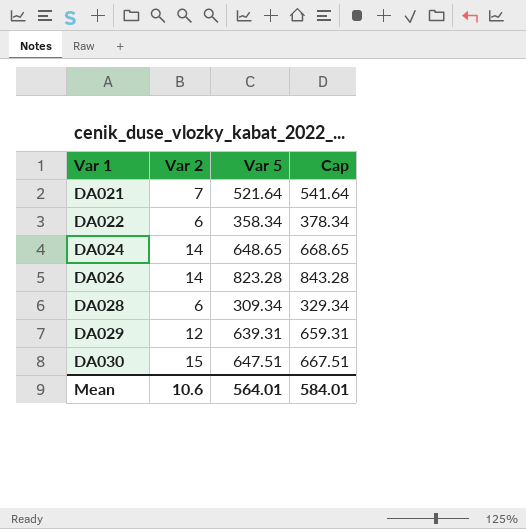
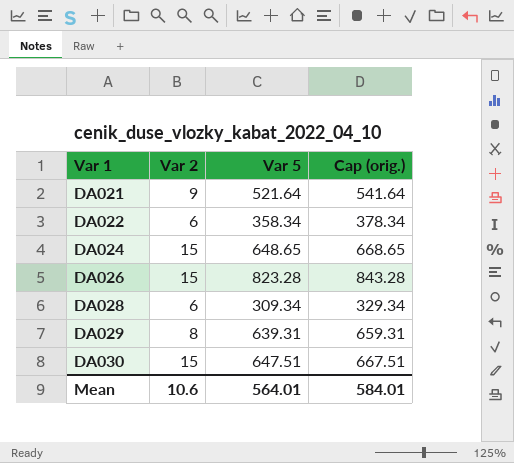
column name: Cap -> Cap (orig.)
DA021 | Var 2: 7 -> 9
DA024 | Var 2: 14 -> 15
DA026 | Var 2: 14 -> 15
DA029 | Var 2: 12 -> 8

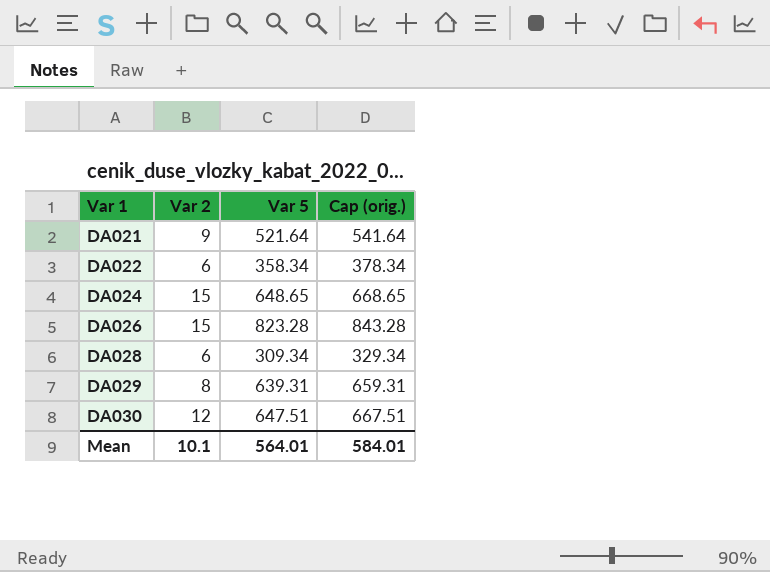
DA030 | Var 2: 15 -> 12
Mean | Var 2: 10.6 -> 10.1

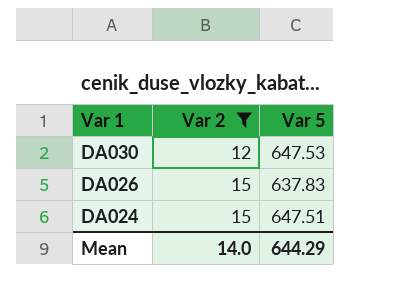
filter: none -> Var 2 >= 12
row order: Var 1 ascending -> Var 1 descending
column Cap (orig.) | formula: [Var 5] + 20 -> none
DA030 | Var 5: 647.51 -> 647.53
DA026 | Var 5: 823.28 -> 637.83
DA024 | Var 5: 648.65 -> 647.51
Mean | Var 2: 10.1 -> 14.0
Mean | Var 5: 564.01 -> 644.29

